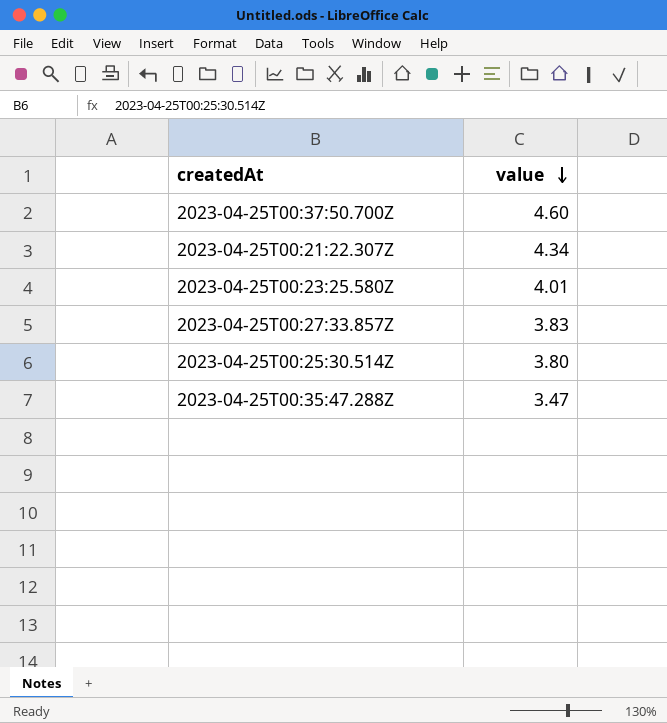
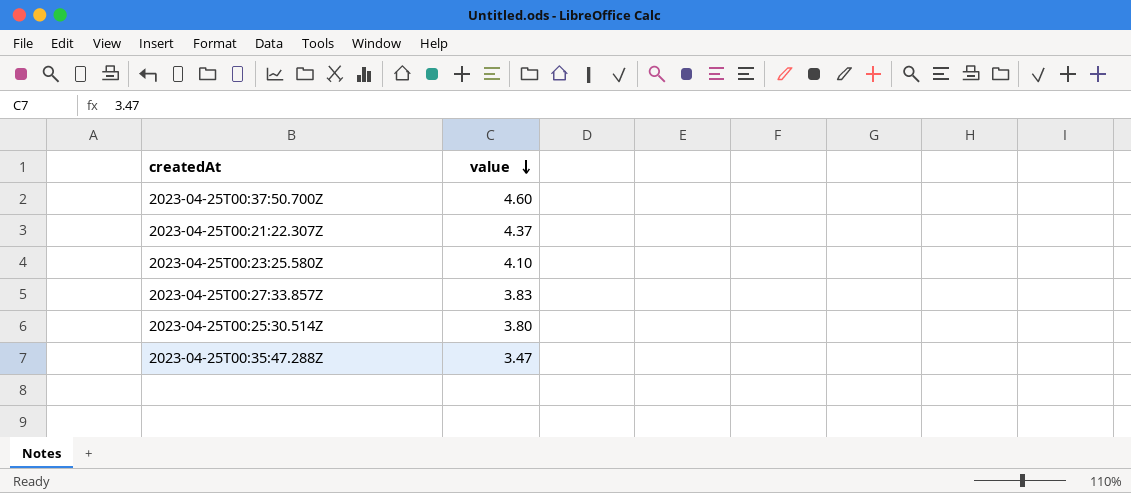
2023-04-25T00:21:22.307Z | value: 4.34 -> 4.37
2023-04-25T00:23:25.580Z | value: 4.01 -> 4.10

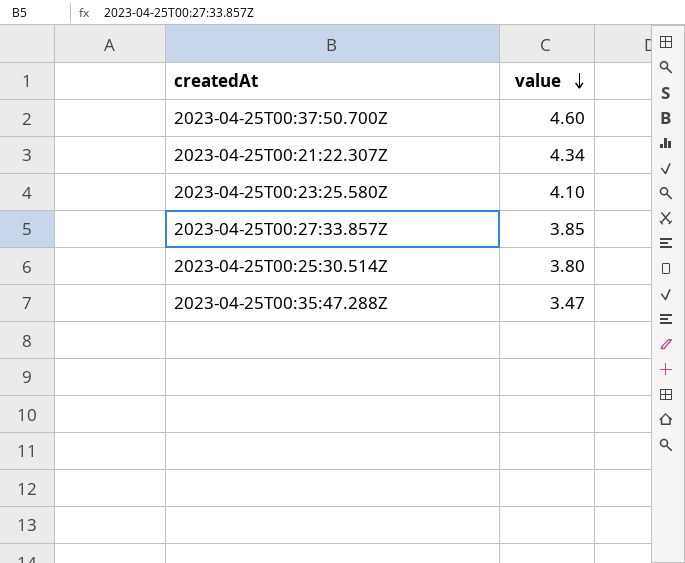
2023-04-25T00:21:22.307Z | value: 4.37 -> 4.34
2023-04-25T00:27:33.857Z | value: 3.83 -> 3.85

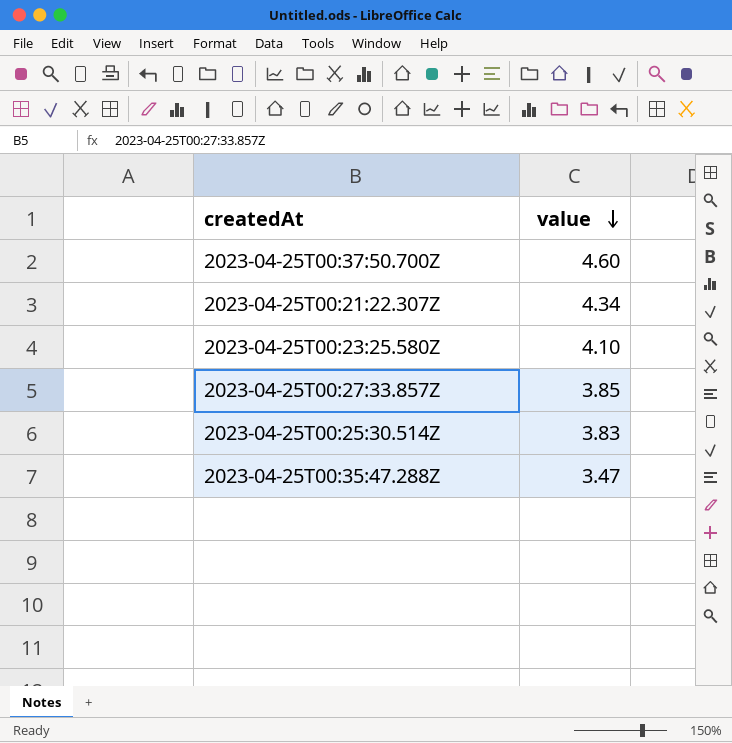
2023-04-25T00:25:30.514Z | value: 3.80 -> 3.83

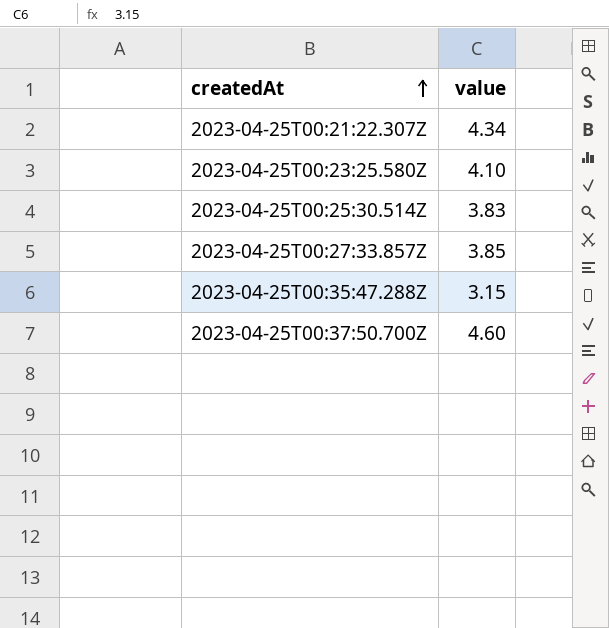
row order: value descending -> createdAt ascending
2023-04-25T00:35:47.288Z | value: 3.47 -> 3.15

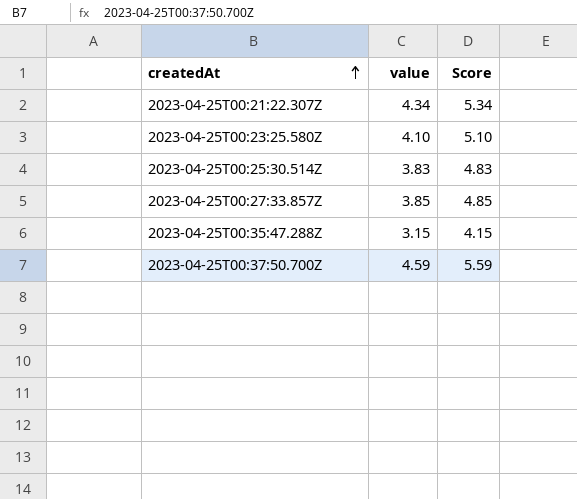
column Score | formula: none -> [value] + 1
2023-04-25T00:37:50.700Z | value: 4.60 -> 4.59

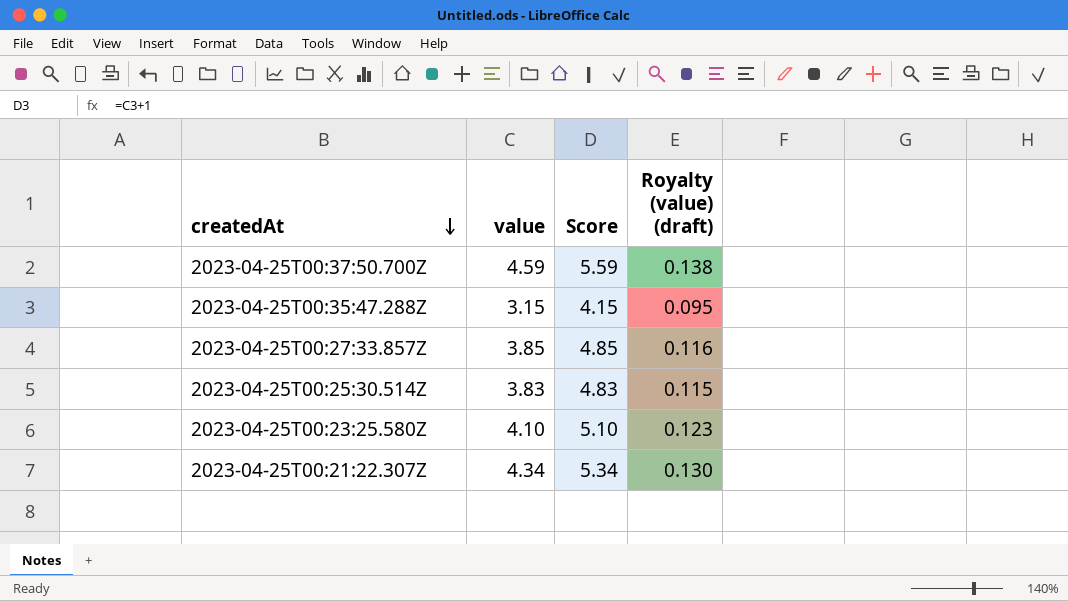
row order: createdAt ascending -> createdAt descending
column Royalty (value) (draft) | formula: none -> [value] * 0.03

